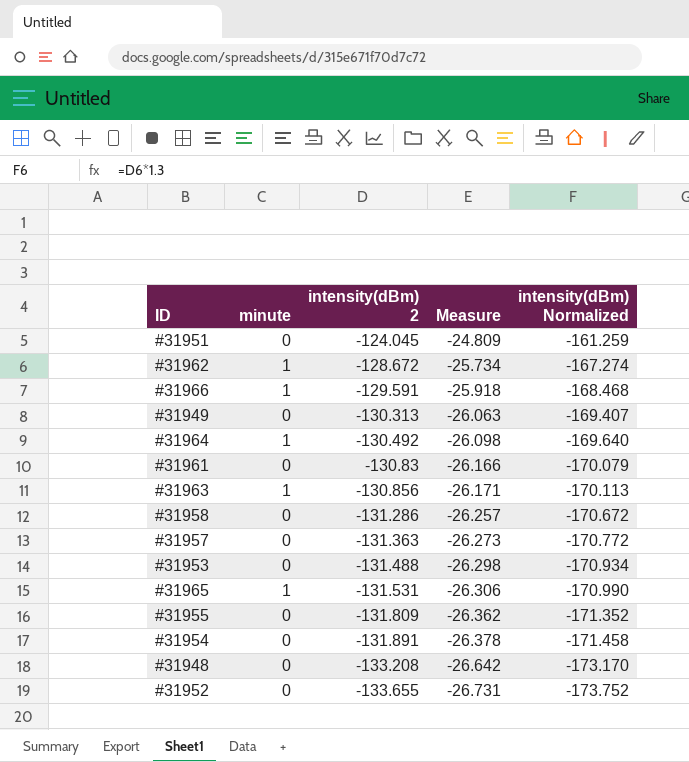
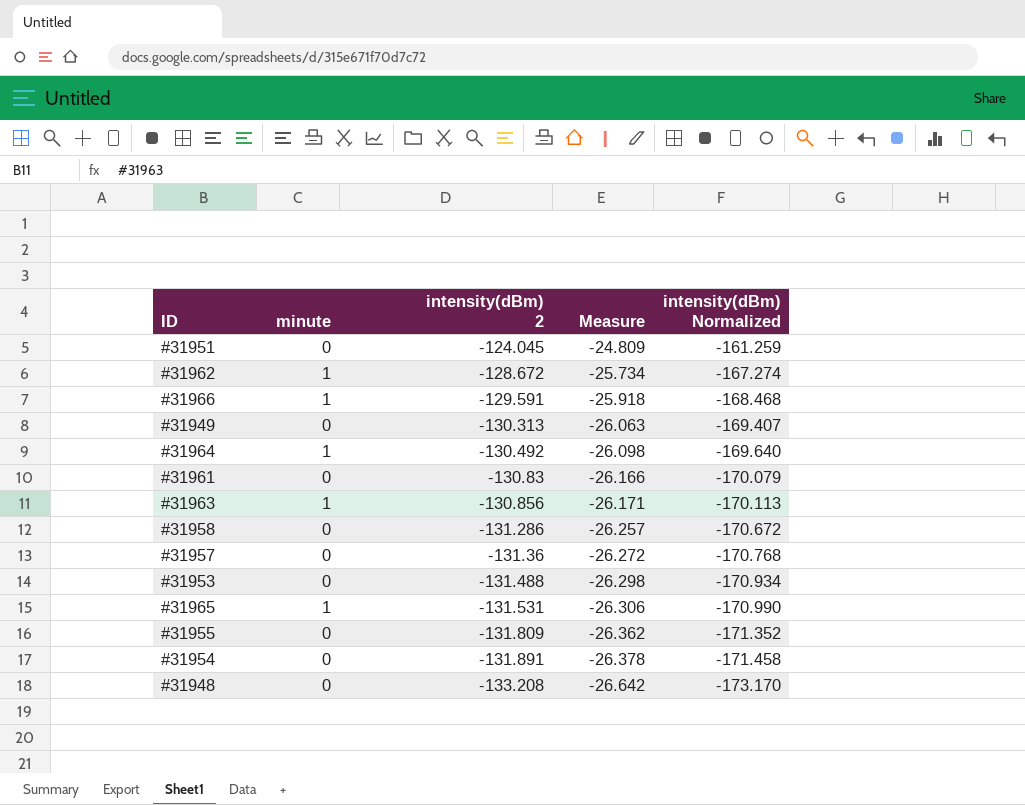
row #31952: 0 | -133.655 | -26.731 | -173.752 -> none
#31957 | intensity(dBm) 2: -131.363 -> -131.36
#31957 | Measure: -26.273 -> -26.272
#31957 | intensity(dBm) Normalized: -170.772 -> -170.768

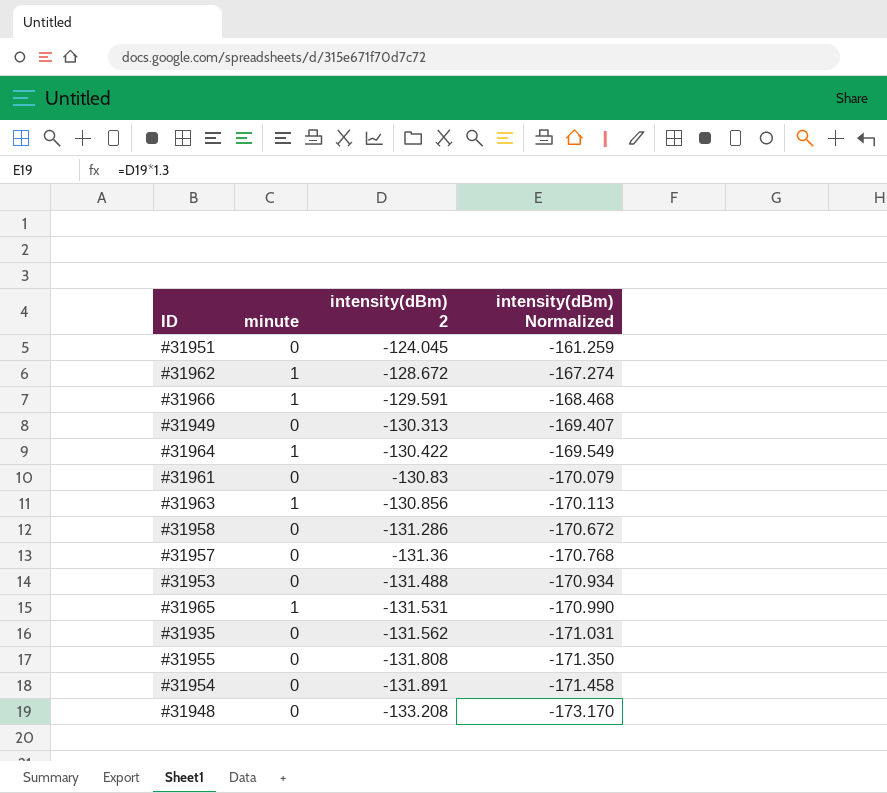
column Measure | formula: [intensity(dBm) 2] * 0.2 -> none
#31964 | intensity(dBm) 2: -130.492 -> -130.422
#31964 | intensity(dBm) Normalized: -169.640 -> -169.549
row #31935: none -> 0 | -131.562 | -171.031
#31955 | intensity(dBm) 2: -131.809 -> -131.808
#31955 | intensity(dBm) Normalized: -171.352 -> -171.350

